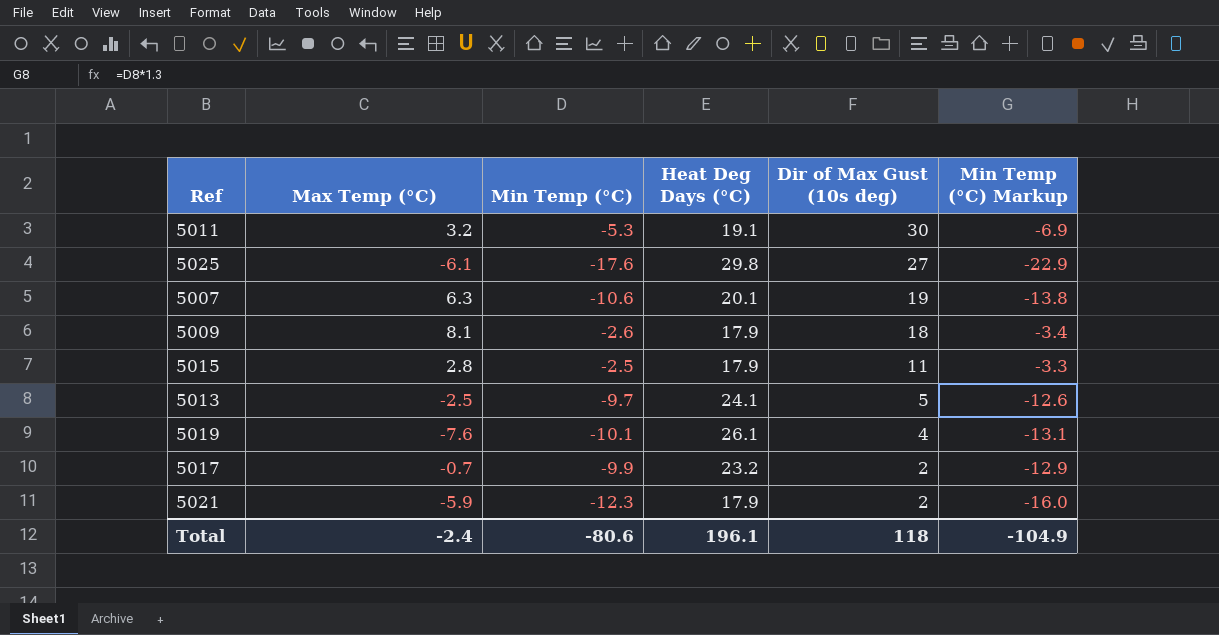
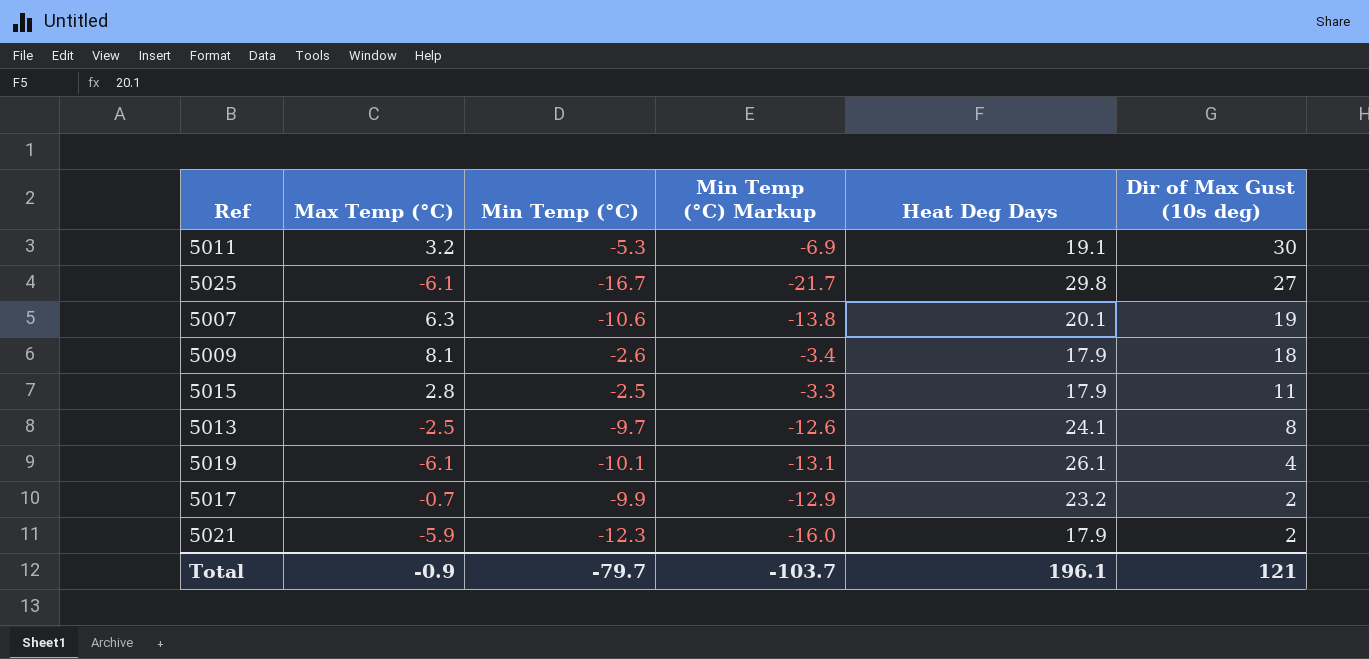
column Min Temp (°C) Markup | position: 6 -> 4
column name: Heat Deg Days (°C) -> Heat Deg Days
5025 | Min Temp (°C): -17.6 -> -16.7
5025 | Min Temp (°C) Markup: -22.9 -> -21.7
5013 | Dir of Max Gust (10s deg): 5 -> 8
5019 | Max Temp (°C): -7.6 -> -6.1
Total | Max Temp (°C): -2.4 -> -0.9
Total | Min Temp (°C): -80.6 -> -79.7
Total | Min Temp (°C) Markup: -104.9 -> -103.7
Total | Dir of Max Gust (10s deg): 118 -> 121

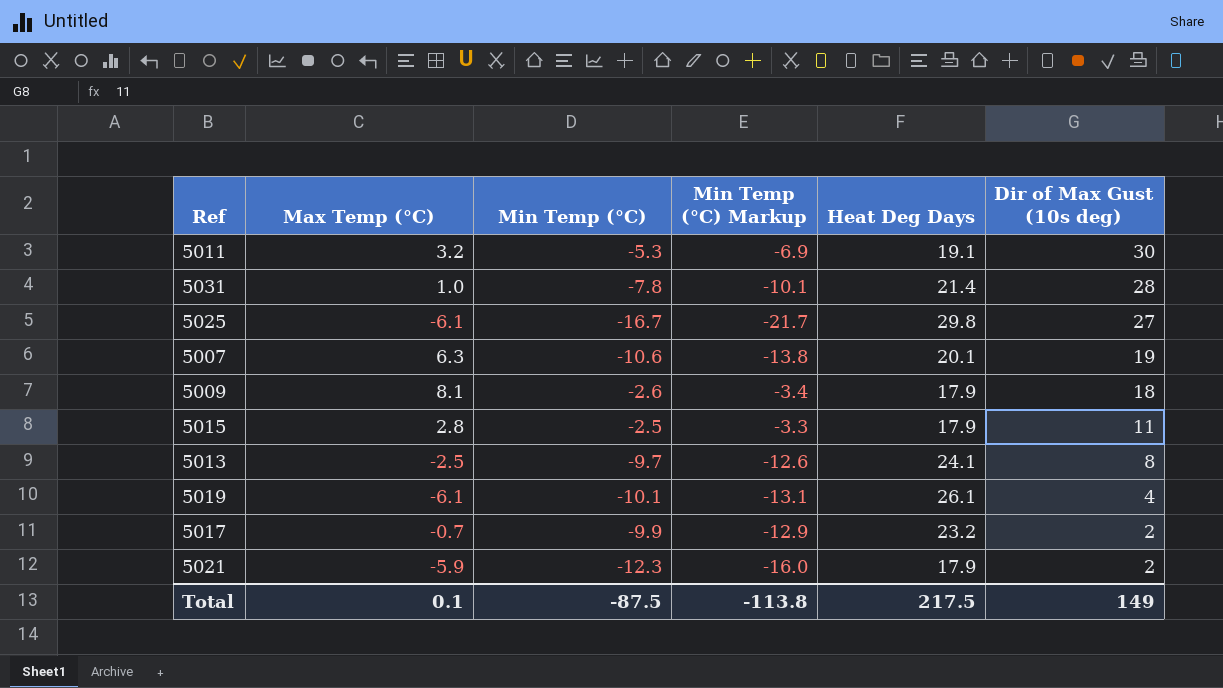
row 5031: none -> 1.0 | -7.8 | -10.1 | 21.4 | 28
Total | Max Temp (°C): -0.9 -> 0.1
Total | Min Temp (°C): -79.7 -> -87.5
Total | Min Temp (°C) Markup: -103.7 -> -113.8
Total | Heat Deg Days: 196.1 -> 217.5
Total | Dir of Max Gust (10s deg): 121 -> 149

